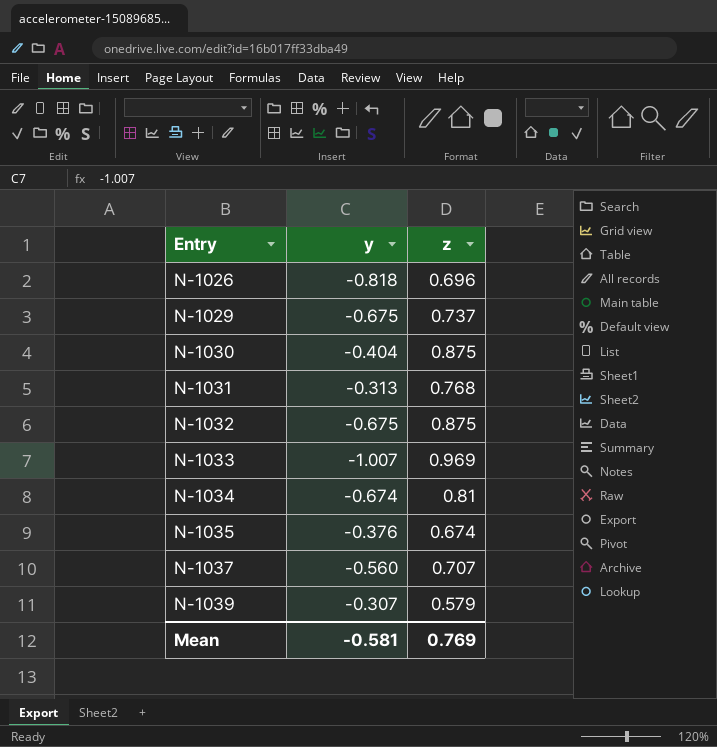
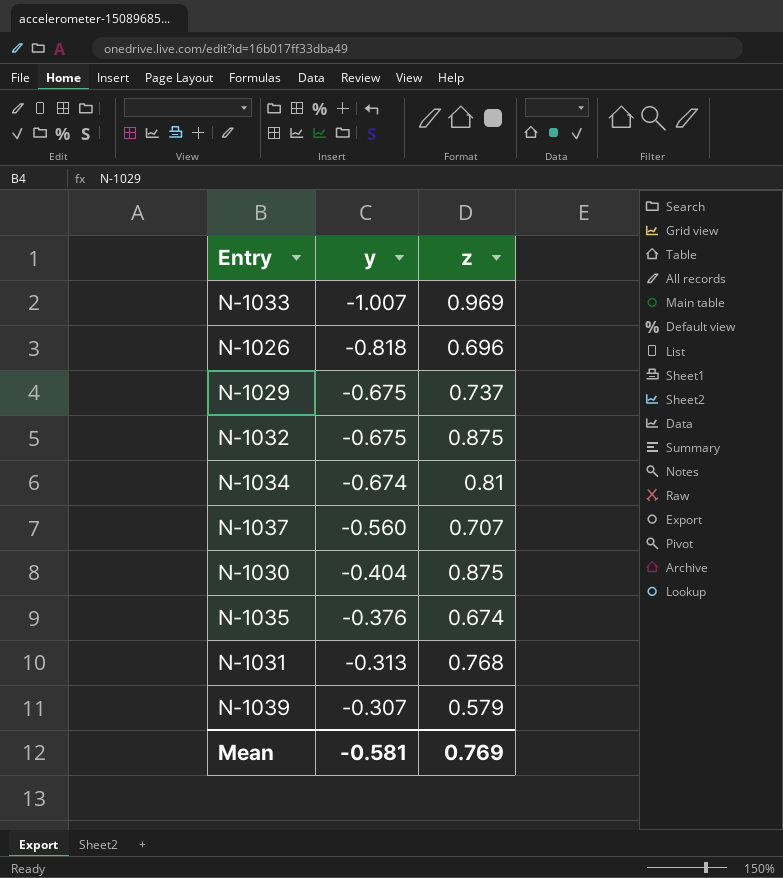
row order: Entry ascending -> y ascending

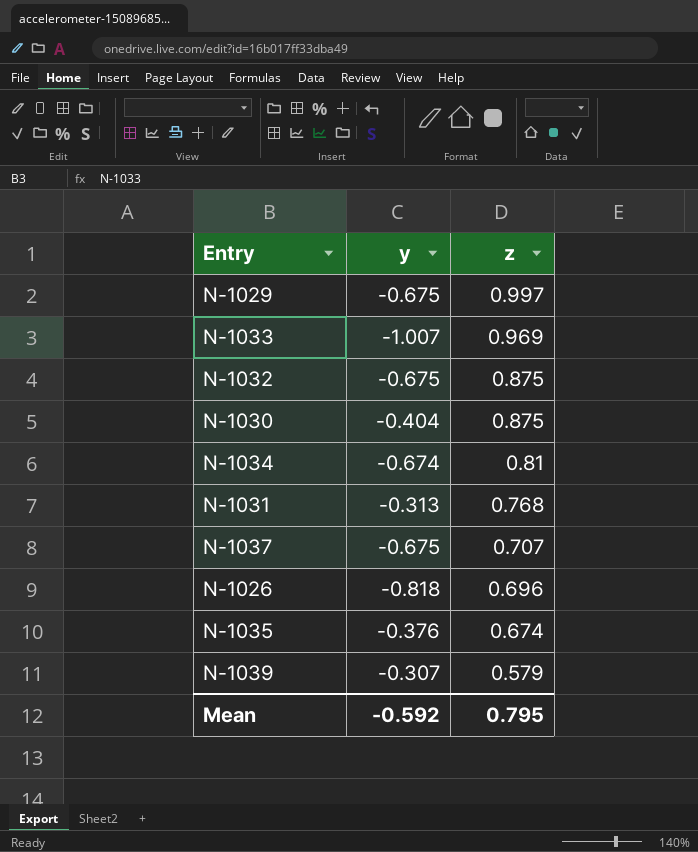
row order: y ascending -> z descending
N-1029 | z: 0.737 -> 0.997
N-1037 | y: -0.560 -> -0.675
Mean | y: -0.581 -> -0.592
Mean | z: 0.769 -> 0.795

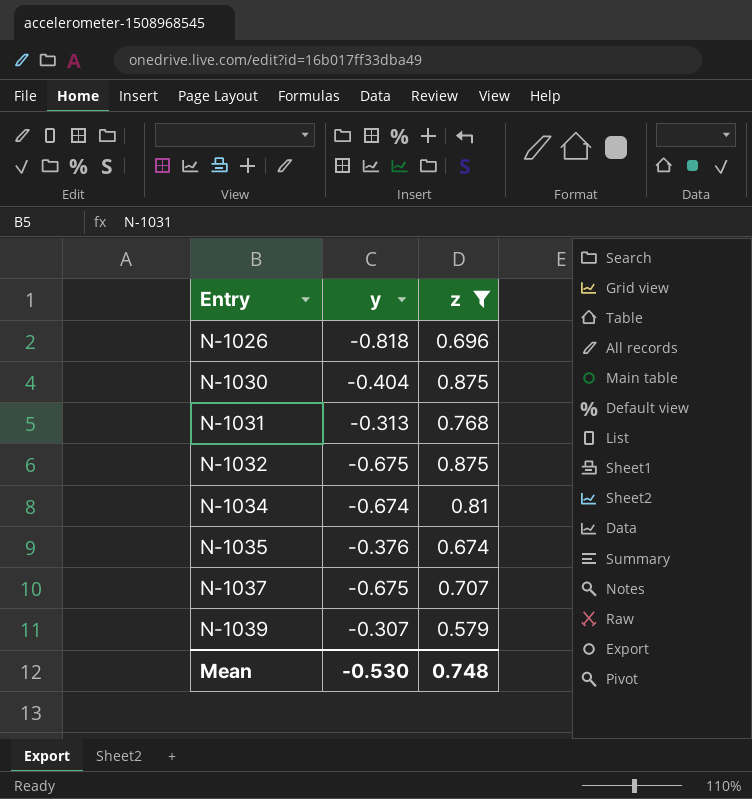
filter: none -> z <= 0.875
row order: z descending -> Entry ascending
Mean | y: -0.592 -> -0.530
Mean | z: 0.795 -> 0.748

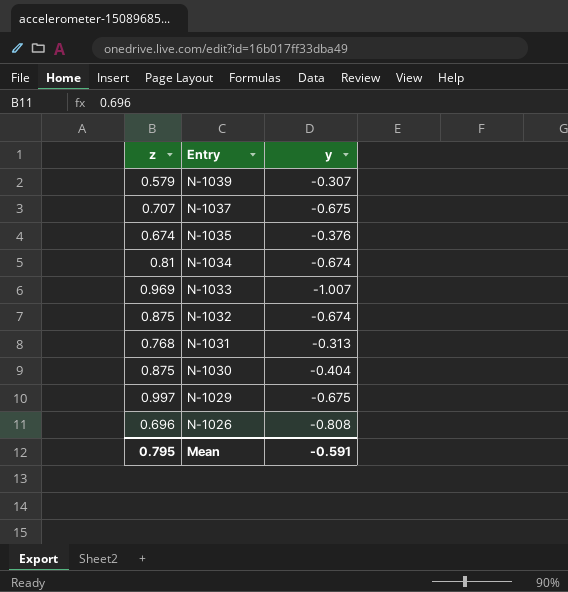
filter: z <= 0.875 -> none
row order: Entry ascending -> Entry descending
column z | position: 3 -> 1
N-1032 | y: -0.675 -> -0.674
N-1026 | y: -0.818 -> -0.808
Mean | z: 0.748 -> 0.795
Mean | y: -0.530 -> -0.591

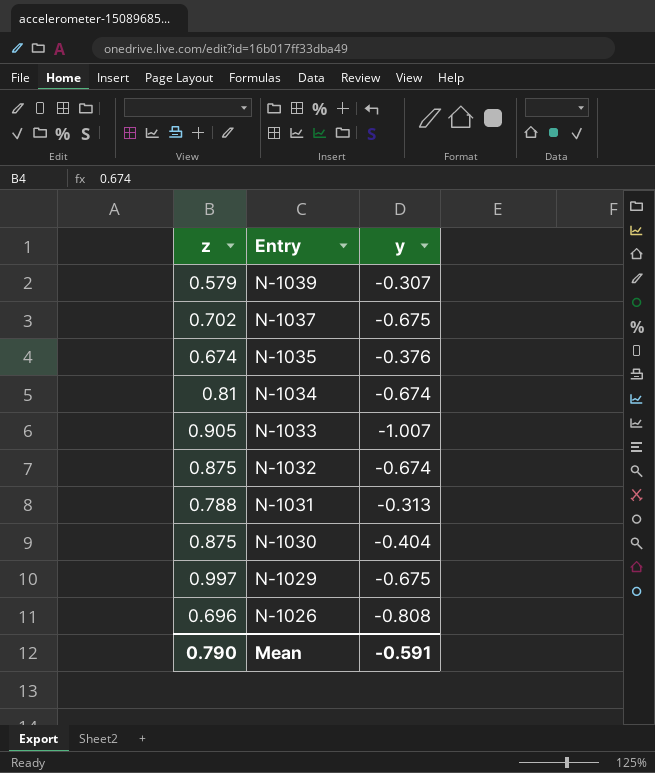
N-1037 | z: 0.707 -> 0.702
N-1033 | z: 0.969 -> 0.905
N-1031 | z: 0.768 -> 0.788
Mean | z: 0.795 -> 0.790

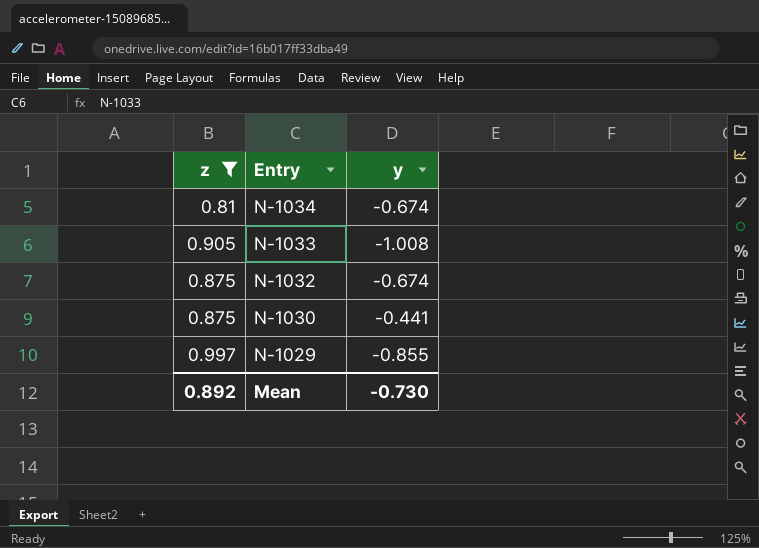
filter: none -> z >= 0.81
N-1033 | y: -1.007 -> -1.008
N-1030 | y: -0.404 -> -0.441
N-1029 | y: -0.675 -> -0.855
Mean | z: 0.790 -> 0.892
Mean | y: -0.591 -> -0.730

